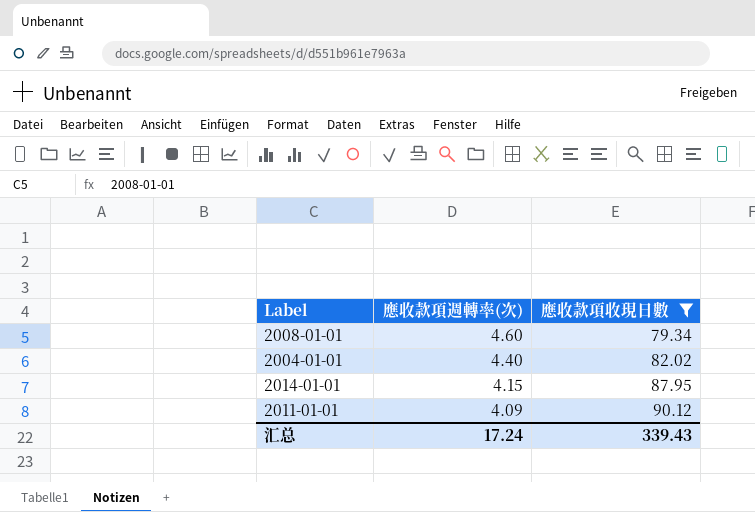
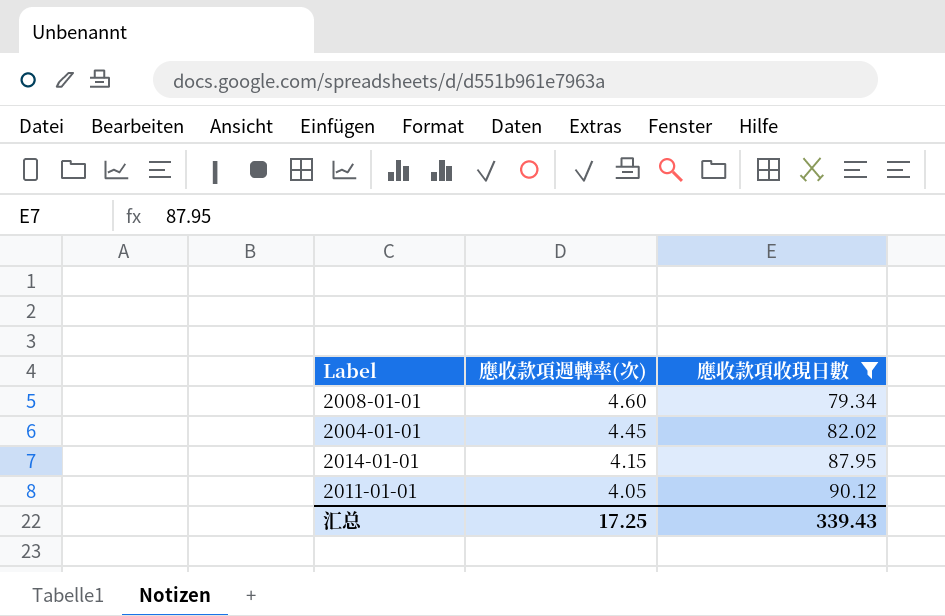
2004-01-01 | 應收款項週轉率(次): 4.40 -> 4.45
2011-01-01 | 應收款項週轉率(次): 4.09 -> 4.05
汇总 | 應收款項週轉率(次): 17.24 -> 17.25

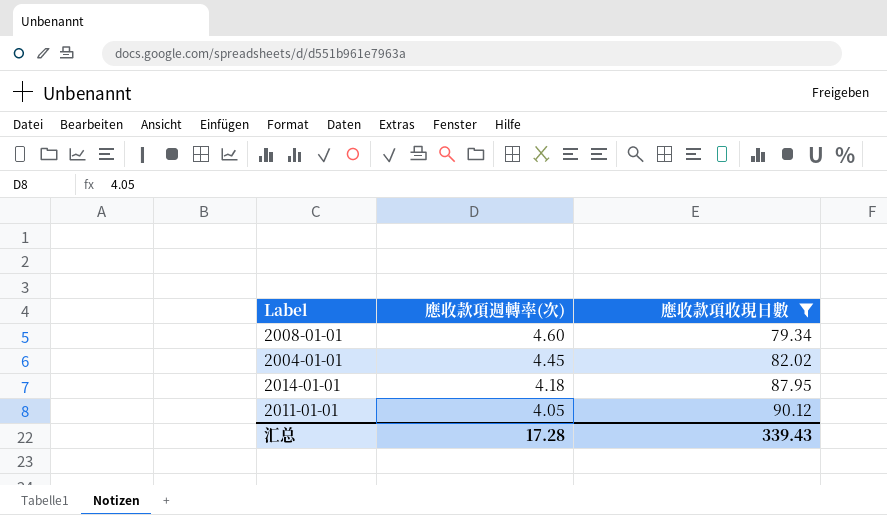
2014-01-01 | 應收款項週轉率(次): 4.15 -> 4.18
汇总 | 應收款項週轉率(次): 17.25 -> 17.28

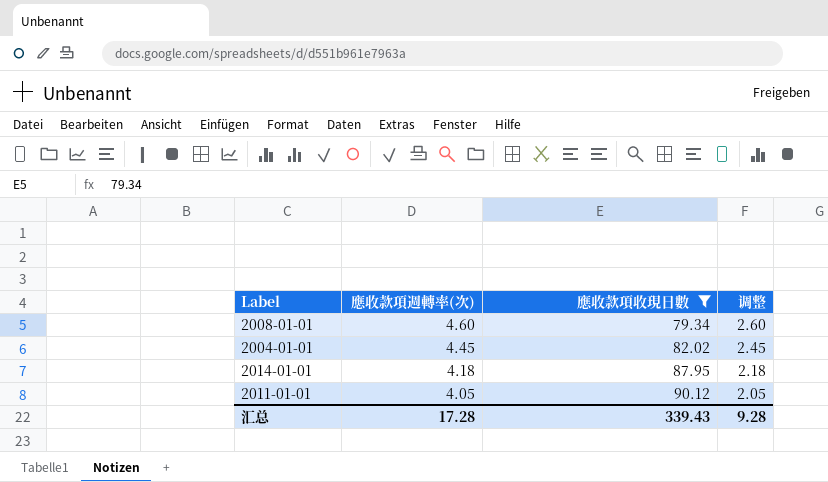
column 调整 | formula: none -> [應收款項週轉率(次)] - 2

